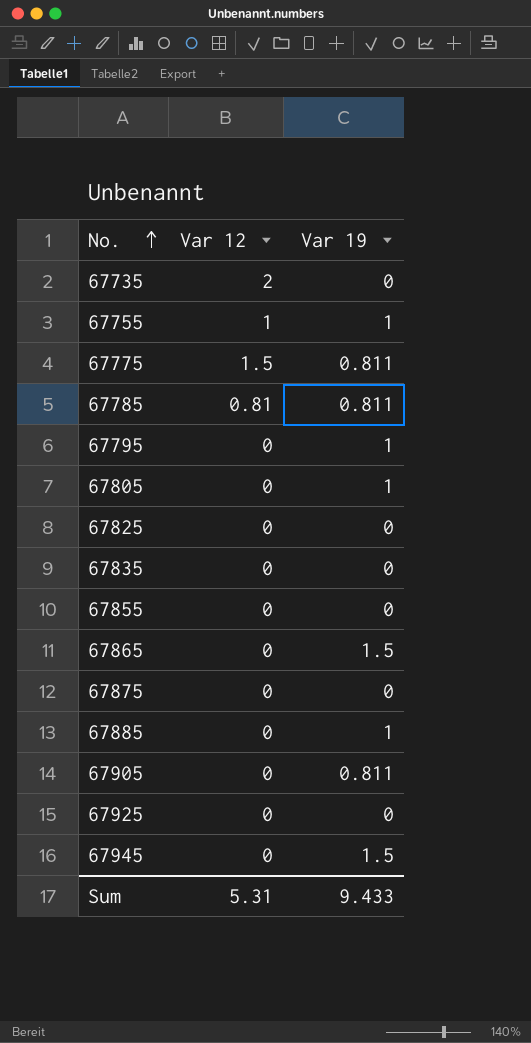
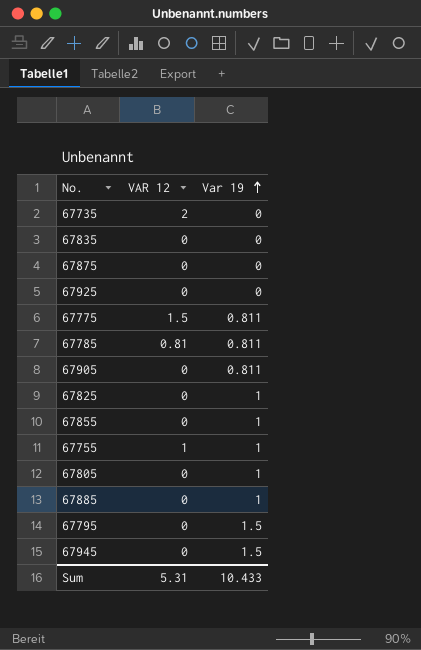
row order: No. ascending -> Var 19 ascending
column name: Var 12 -> VAR 12
row 67865: 0 | 1.5 -> none
67825 | Var 19: 0 -> 1
67855 | Var 19: 0 -> 1
67795 | Var 19: 1 -> 1.5
Sum | Var 19: 9.433 -> 10.433

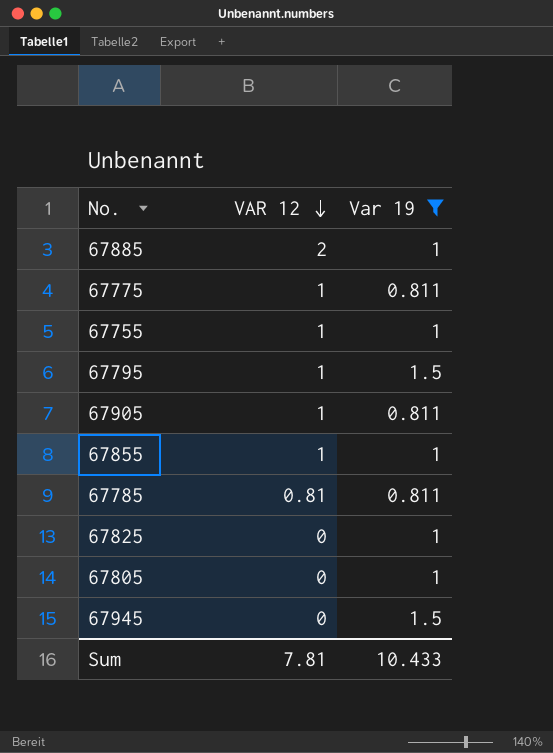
filter: none -> Var 19 != 0
row order: Var 19 ascending -> VAR 12 descending
67885 | VAR 12: 0 -> 2
67775 | VAR 12: 1.5 -> 1
67795 | VAR 12: 0 -> 1
67905 | VAR 12: 0 -> 1
67855 | VAR 12: 0 -> 1
Sum | VAR 12: 5.31 -> 7.81

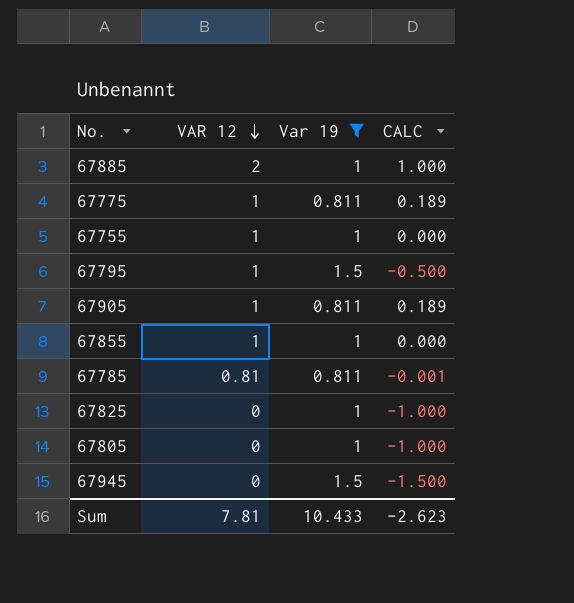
column CALC | formula: none -> [VAR 12] - [Var 19]

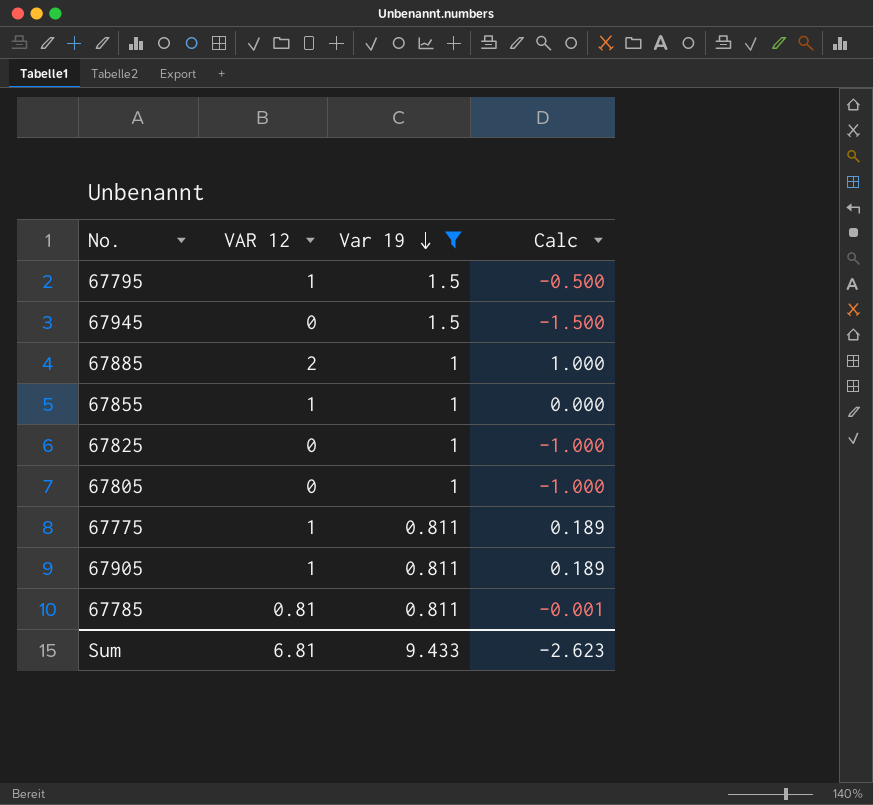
row order: VAR 12 descending -> Var 19 descending
column name: CALC -> Calc
row 67755: 1 | 1 | 0.000 -> none
Sum | VAR 12: 7.81 -> 6.81
Sum | Var 19: 10.433 -> 9.433

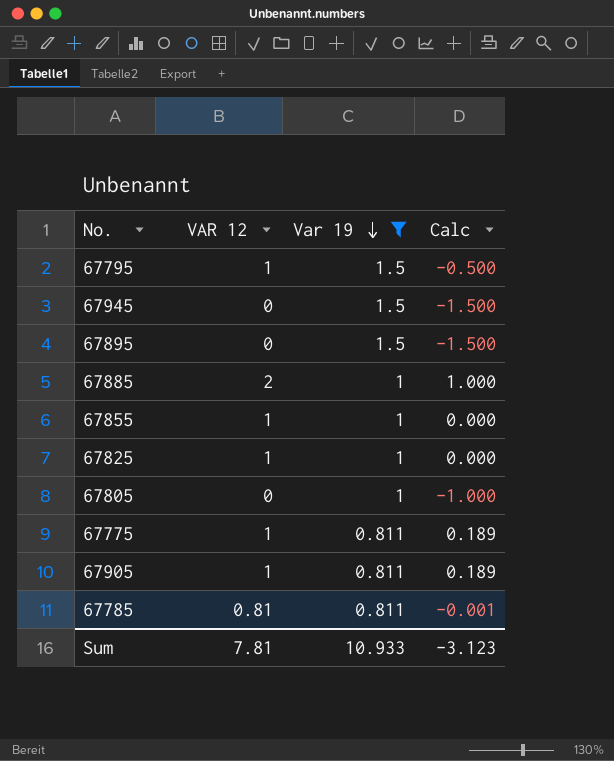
row 67895: none -> 0 | 1.5 | -1.500
67825 | VAR 12: 0 -> 1
67825 | Calc: -1.000 -> 0.000
Sum | VAR 12: 6.81 -> 7.81
Sum | Var 19: 9.433 -> 10.933
Sum | Calc: -2.623 -> -3.123

